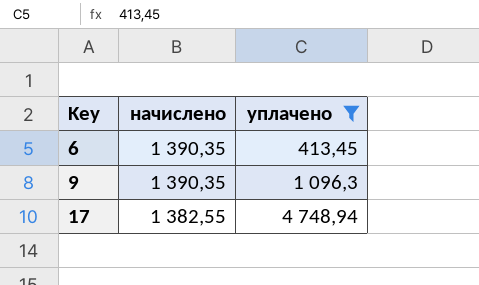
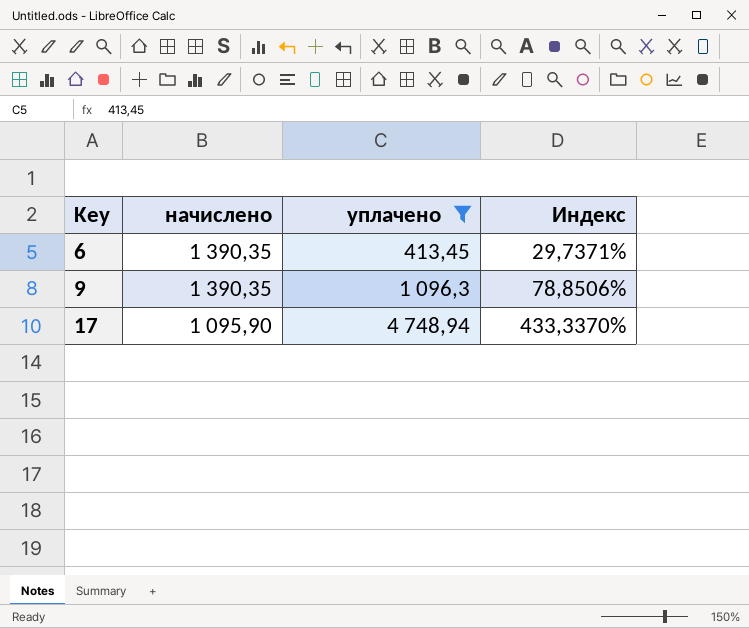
column Индекс | formula: none -> [уплачено] / [начислено]
17 | начислено: 1 382,55 -> 1 095,90

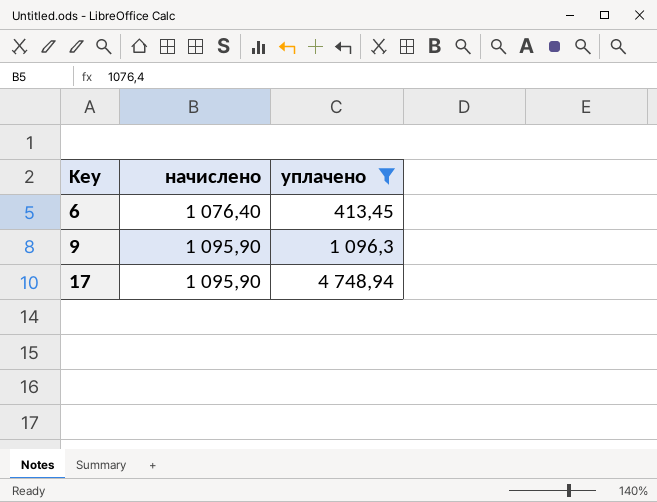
column Индекс | formula: [уплачено] / [начислено] -> none
6 | начислено: 1 390,35 -> 1 076,40
9 | начислено: 1 390,35 -> 1 095,90

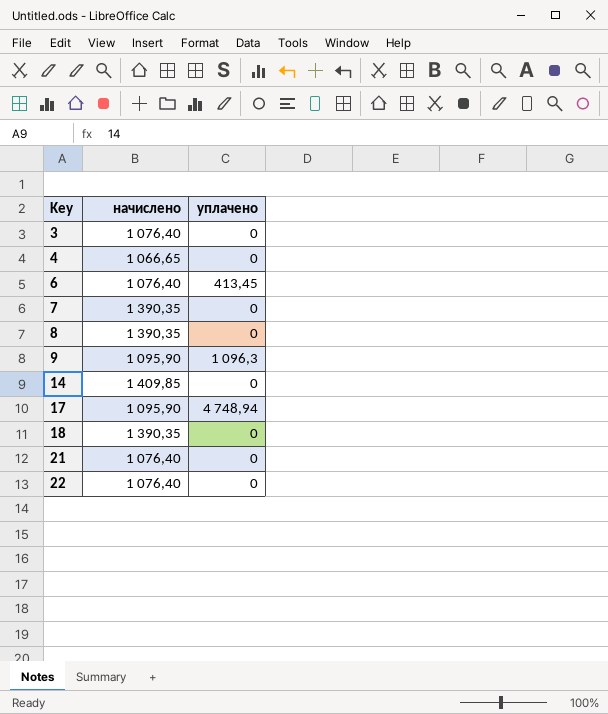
filter: уплачено != 0 -> none

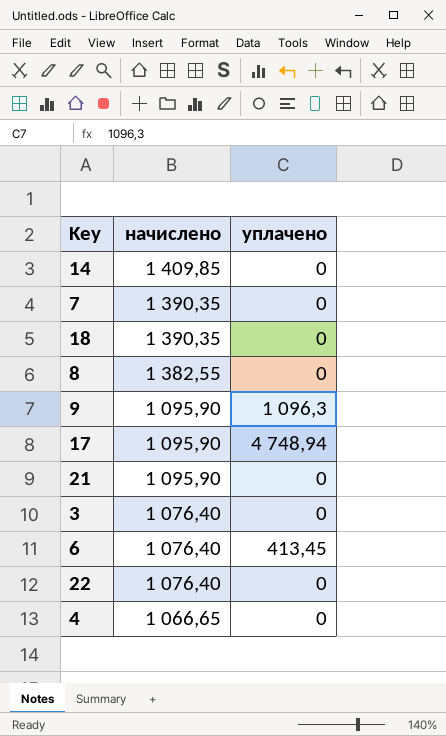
row order: Key ascending -> начислено descending
8 | начислено: 1 390,35 -> 1 382,55
21 | начислено: 1 076,40 -> 1 095,90

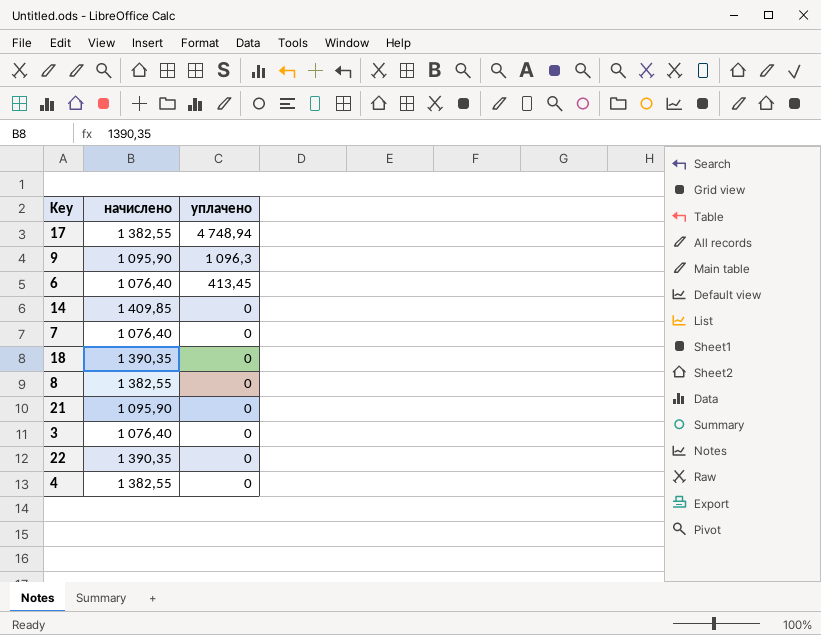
row order: начислено descending -> уплачено descending
17 | начислено: 1 095,90 -> 1 382,55
7 | начислено: 1 390,35 -> 1 076,40
22 | начислено: 1 076,40 -> 1 390,35
4 | начислено: 1 066,65 -> 1 382,55

